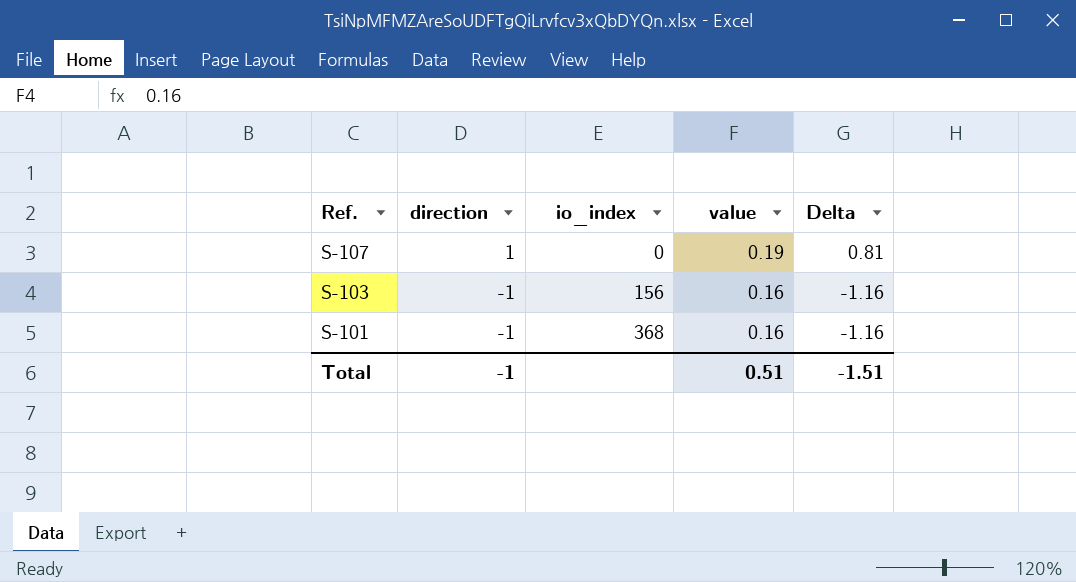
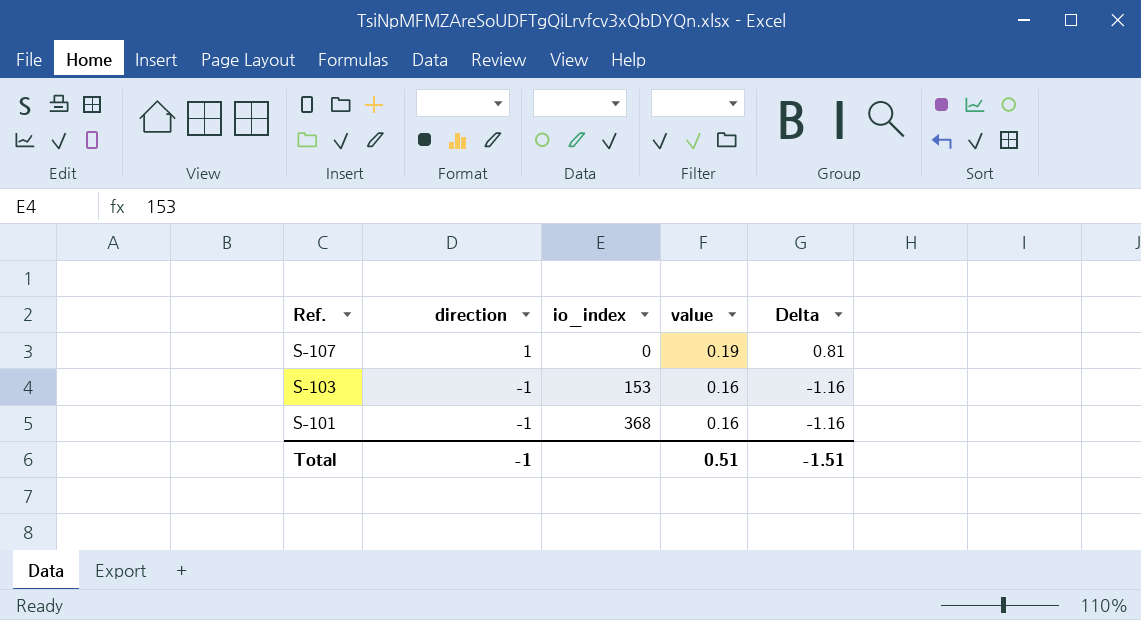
S-103 | io_index: 156 -> 153

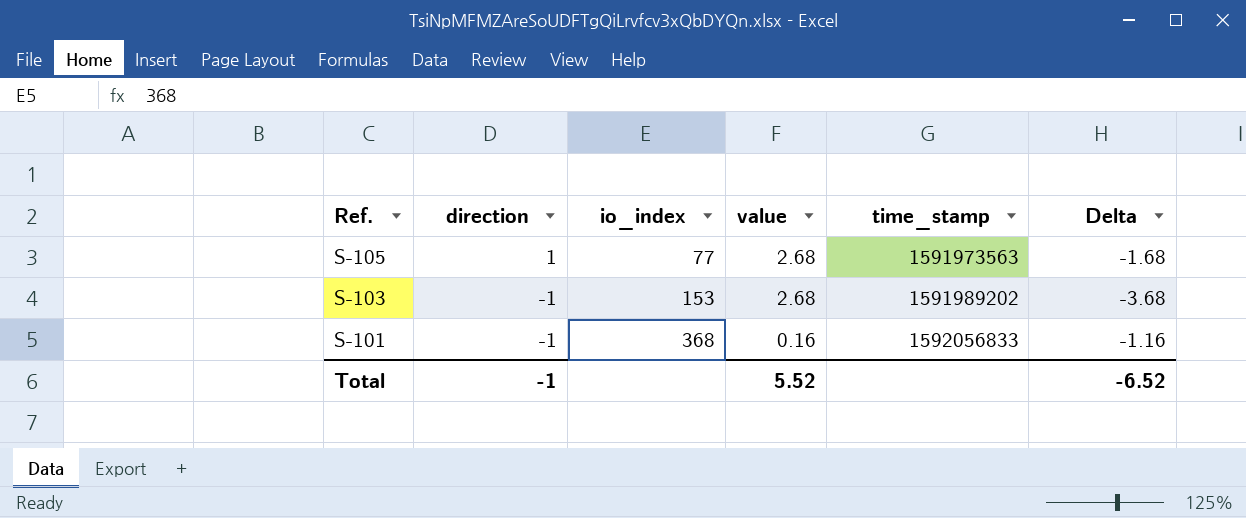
column time_stamp | position: none -> 5
row S-107: 1 | 0 | 0.19 | 0.81 -> none
row S-105: none -> 1 | 77 | 2.68 | 1591973563 | -1.68
S-103 | value: 0.16 -> 2.68
S-103 | Delta: -1.16 -> -3.68
Total | value: 0.51 -> 5.52
Total | Delta: -1.51 -> -6.52

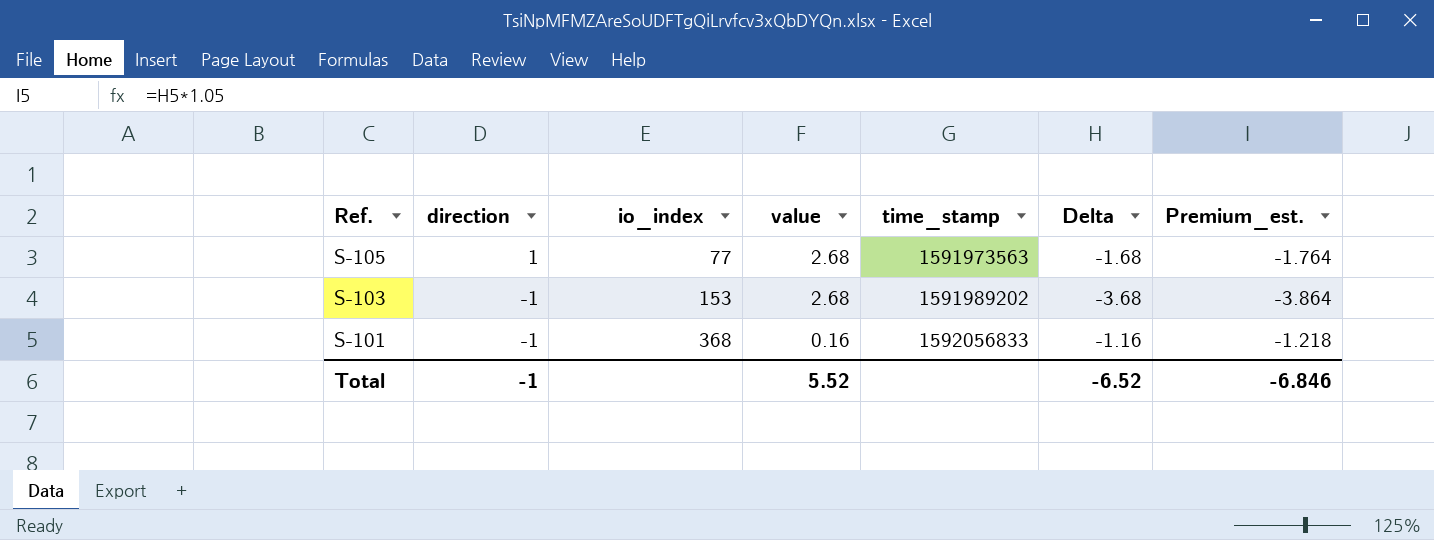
column Premium_est. | formula: none -> [Delta] * 1.05

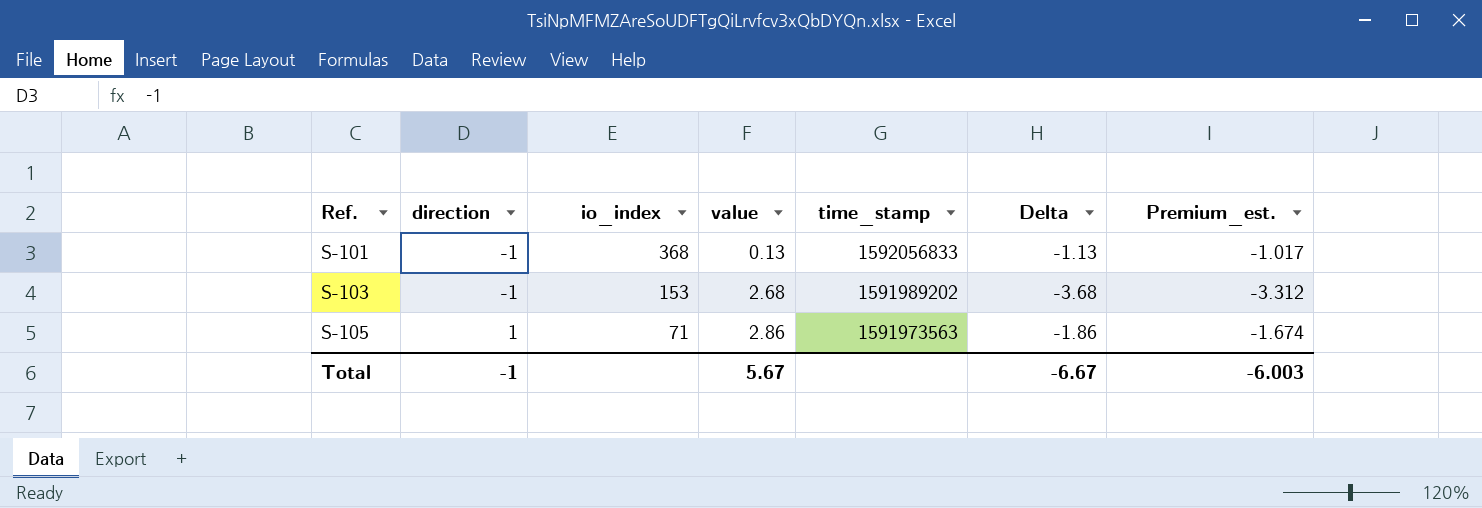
row order: Ref. descending -> Ref. ascending
column Premium_est. | formula: [Delta] * 1.05 -> [Delta] * 0.9
S-101 | value: 0.16 -> 0.13
S-101 | Delta: -1.16 -> -1.13
S-105 | io_index: 77 -> 71
S-105 | value: 2.68 -> 2.86
S-105 | Delta: -1.68 -> -1.86
Total | value: 5.52 -> 5.67
Total | Delta: -6.52 -> -6.67
Total | Premium_est.: -6.846 -> -6.003

